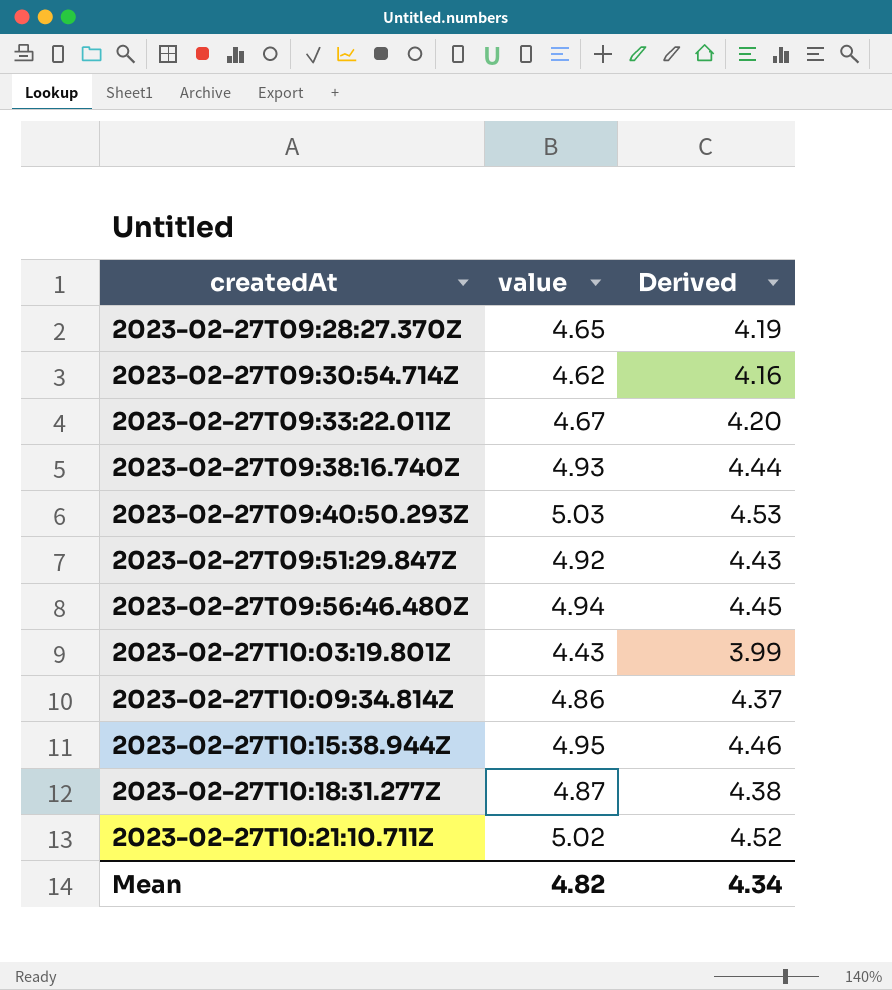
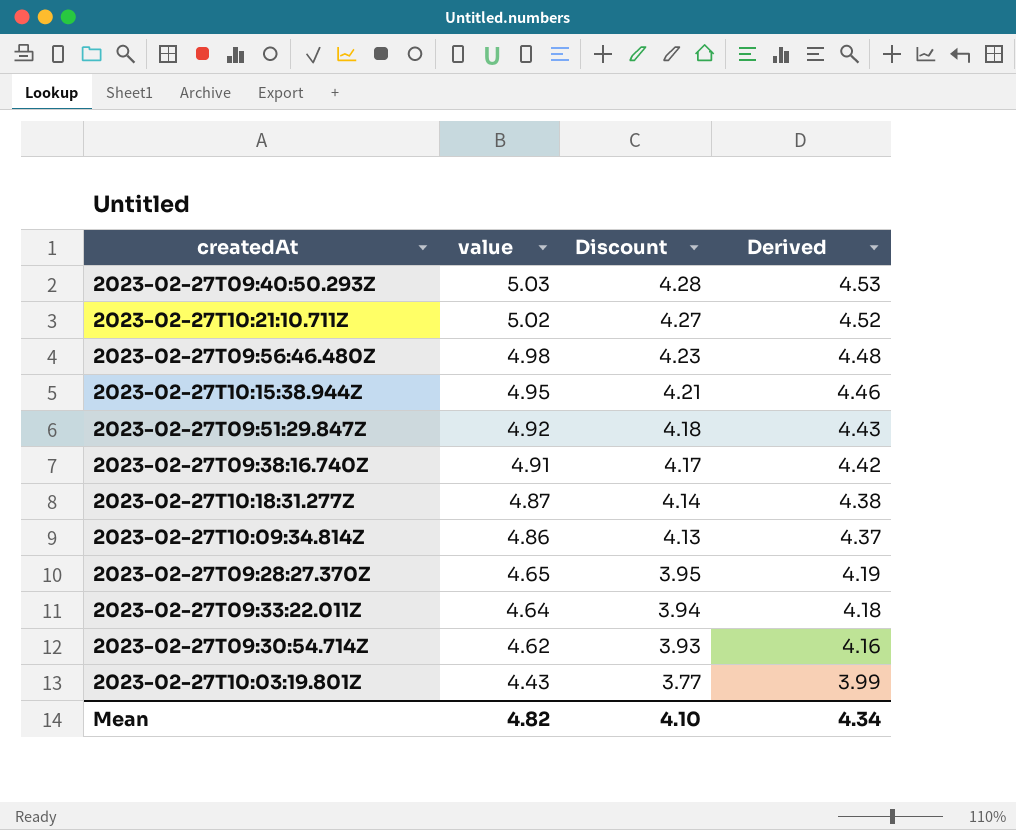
row order: createdAt ascending -> value descending
column Discount | formula: none -> [value] * 0.85
2023-02-27T09:56:46.480Z | value: 4.94 -> 4.98
2023-02-27T09:56:46.480Z | Derived: 4.45 -> 4.48
2023-02-27T09:38:16.740Z | value: 4.93 -> 4.91
2023-02-27T09:38:16.740Z | Derived: 4.44 -> 4.42
2023-02-27T09:33:22.011Z | value: 4.67 -> 4.64
2023-02-27T09:33:22.011Z | Derived: 4.20 -> 4.18

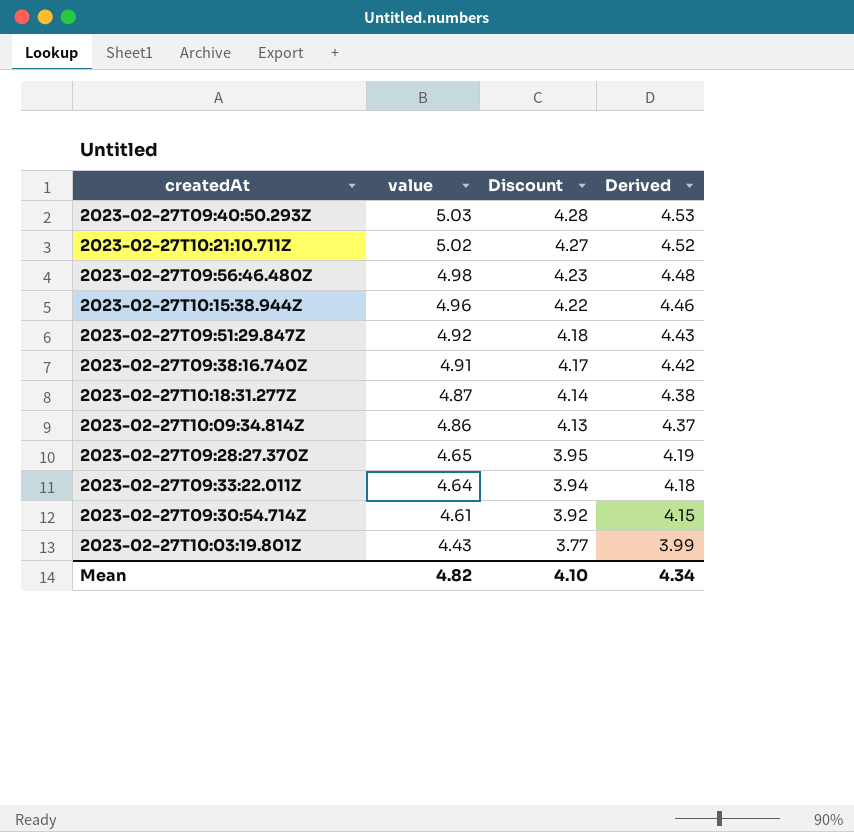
2023-02-27T10:15:38.944Z | value: 4.95 -> 4.96
2023-02-27T10:15:38.944Z | Discount: 4.21 -> 4.22
2023-02-27T09:30:54.714Z | value: 4.62 -> 4.61
2023-02-27T09:30:54.714Z | Discount: 3.93 -> 3.92
2023-02-27T09:30:54.714Z | Derived: 4.16 -> 4.15

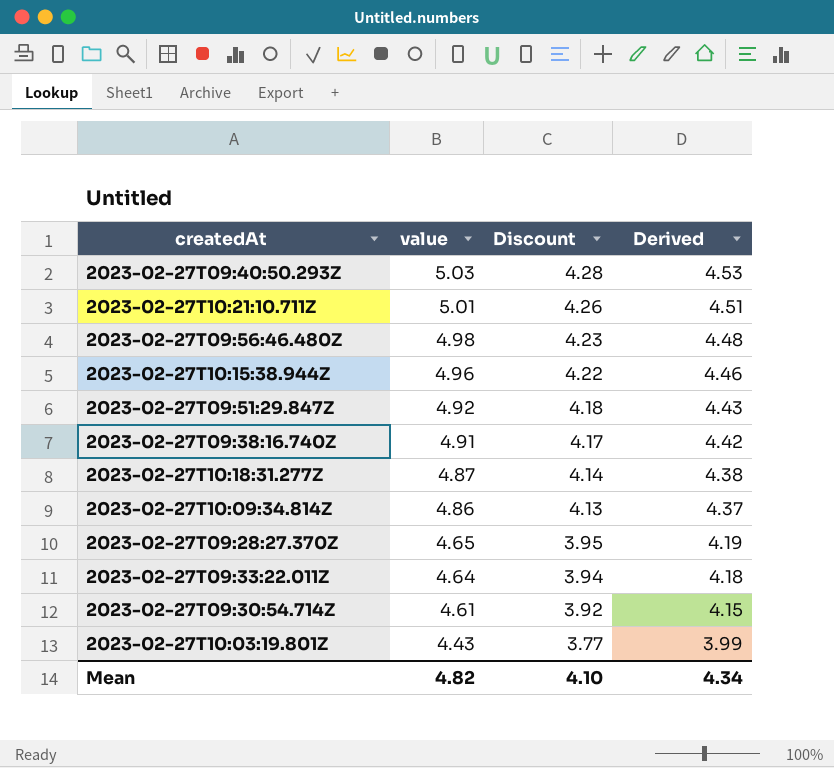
2023-02-27T10:21:10.711Z | value: 5.02 -> 5.01
2023-02-27T10:21:10.711Z | Discount: 4.27 -> 4.26
2023-02-27T10:21:10.711Z | Derived: 4.52 -> 4.51

